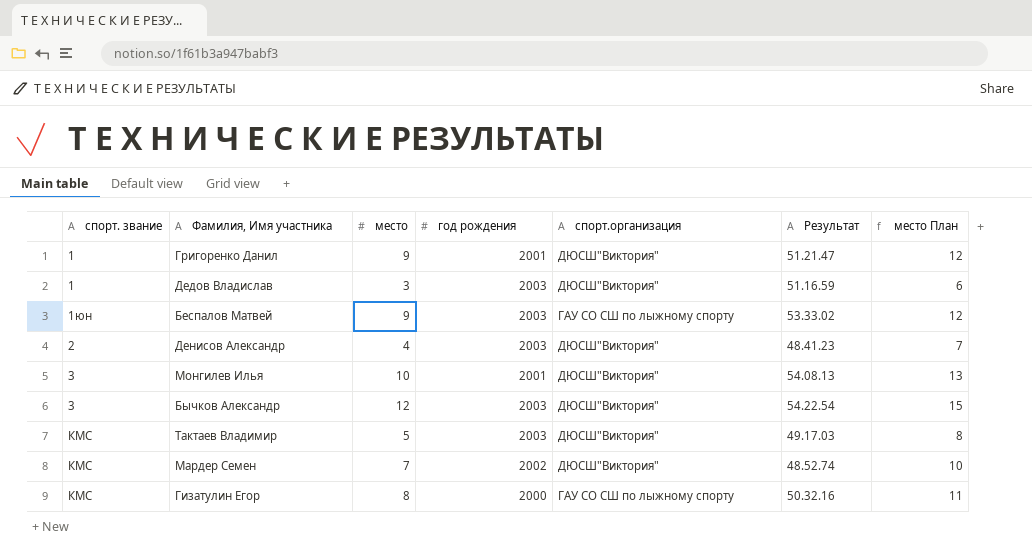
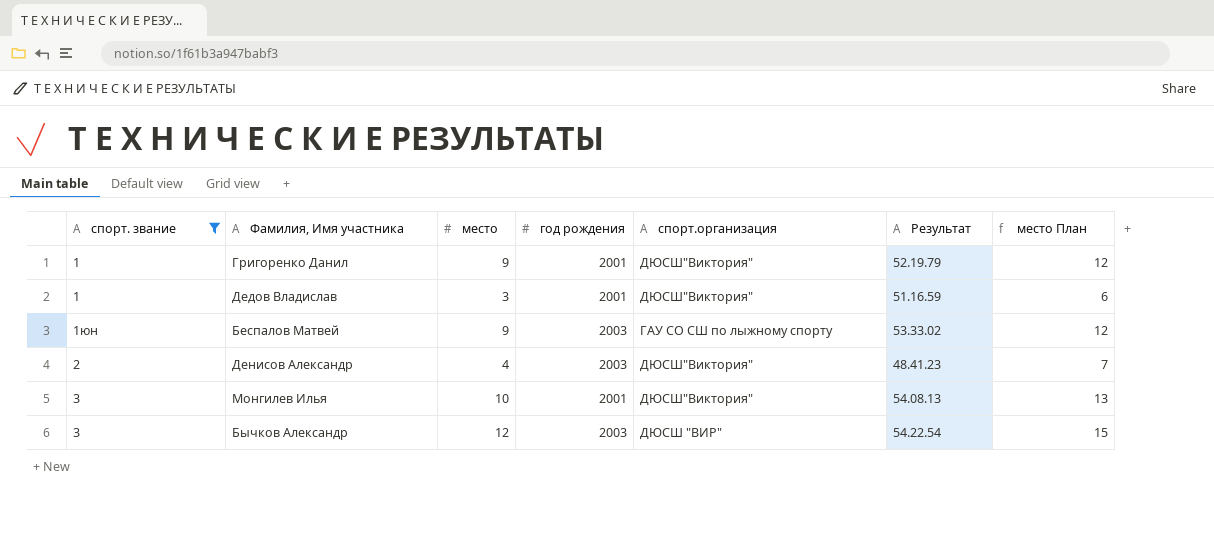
filter: none -> спорт. звание != КМС
Григоренко Данил | Результат: 51.21.47 -> 52.19.79
Дедов Владислав | год рождения: 2003 -> 2001
Бычков Александр | спорт.организация: ДЮСШ"Виктория" -> ДЮСШ "ВИР"

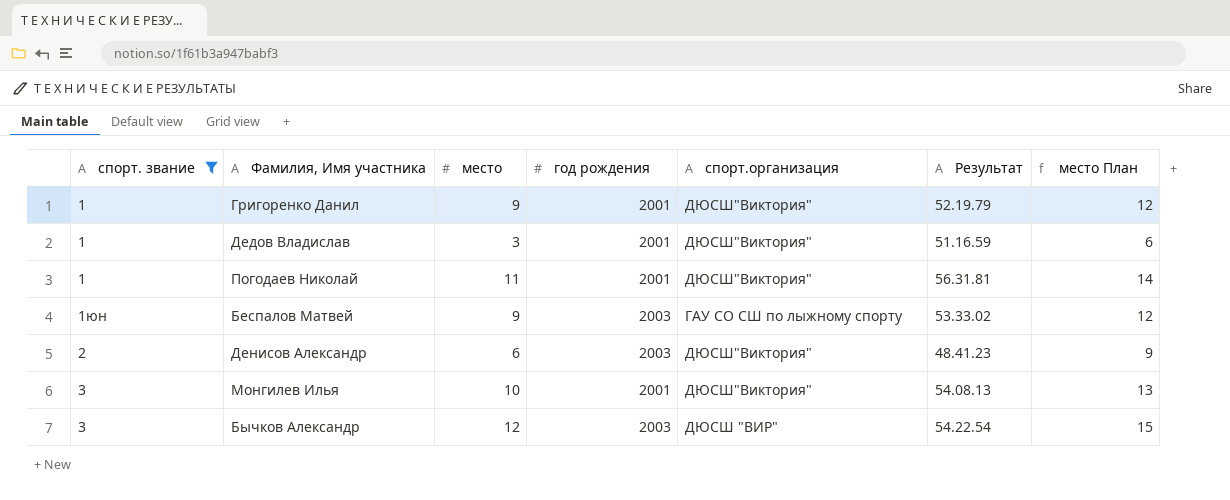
row Погодаев Николай: none -> 1 | 11 | 2001 | ДЮСШ"Виктория" | 56.31.81 | 14
Денисов Александр | место: 4 -> 6
Денисов Александр | место План: 7 -> 9

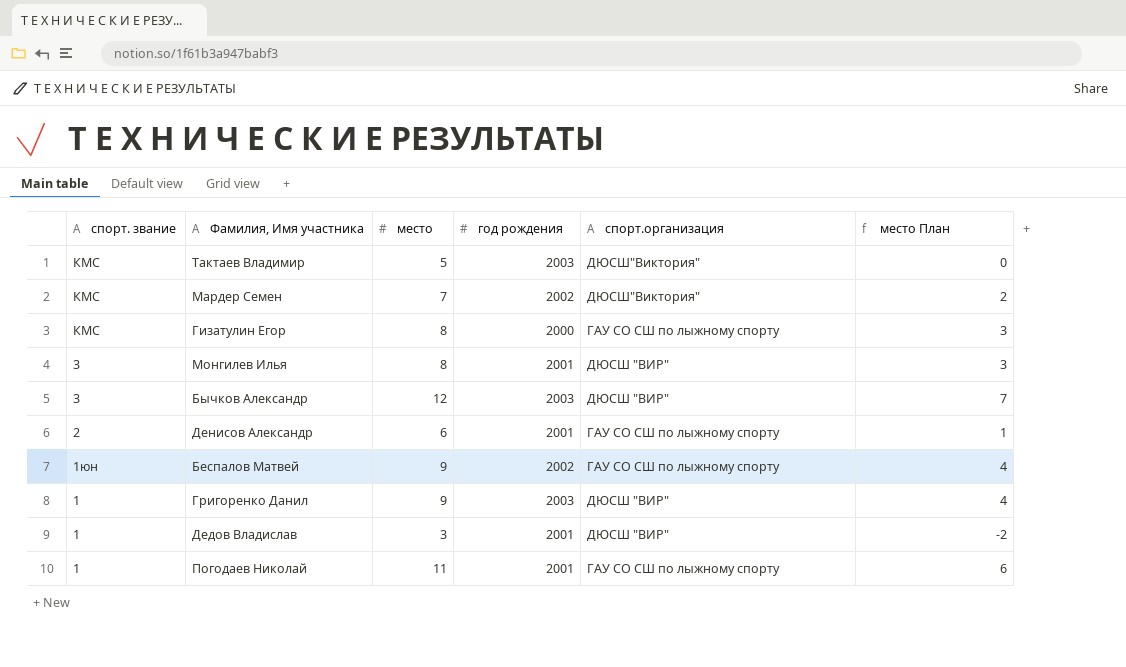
filter: спорт. звание != КМС -> none
row order: спорт. звание ascending -> спорт. звание descending
column Результат | position: 6 -> none
column место План | formula: [место] + 3 -> [место] - 5
Монгилев Илья | место: 10 -> 8
Монгилев Илья | спорт.организация: ДЮСШ"Виктория" -> ДЮСШ "ВИР"
Денисов Александр | год рождения: 2003 -> 2001
Денисов Александр | спорт.организация: ДЮСШ"Виктория" -> ГАУ СО СШ по лыжному спорту
Беспалов Матвей | год рождения: 2003 -> 2002
Григоренко Данил | год рождения: 2001 -> 2003
Григоренко Данил | спорт.организация: ДЮСШ"Виктория" -> ДЮСШ "ВИР"
Дедов Владислав | спорт.организация: ДЮСШ"Виктория" -> ДЮСШ "ВИР"
Погодаев Николай | спорт.организация: ДЮСШ"Виктория" -> ГАУ СО СШ по лыжному спорту

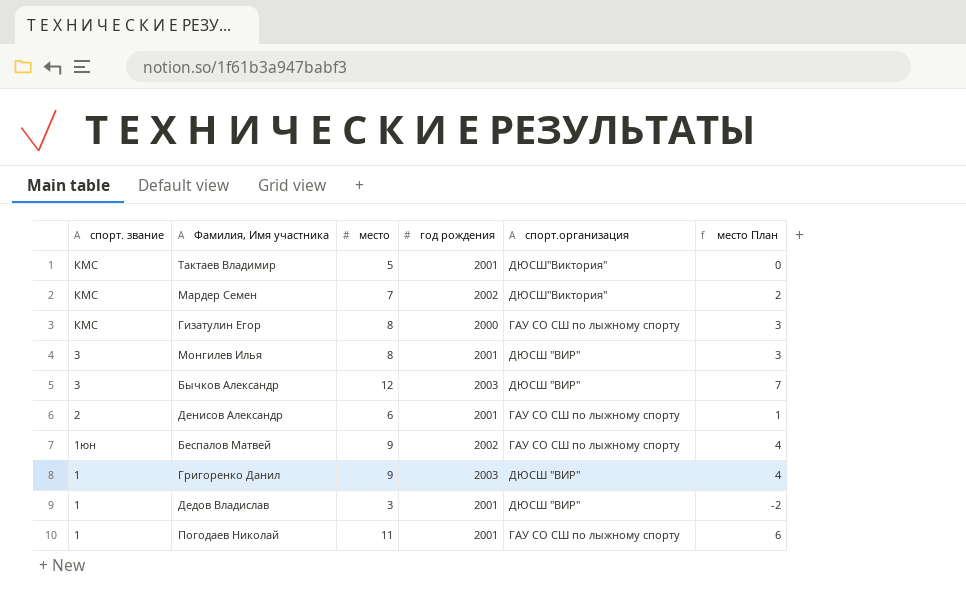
Тактаев Владимир | год рождения: 2003 -> 2001

